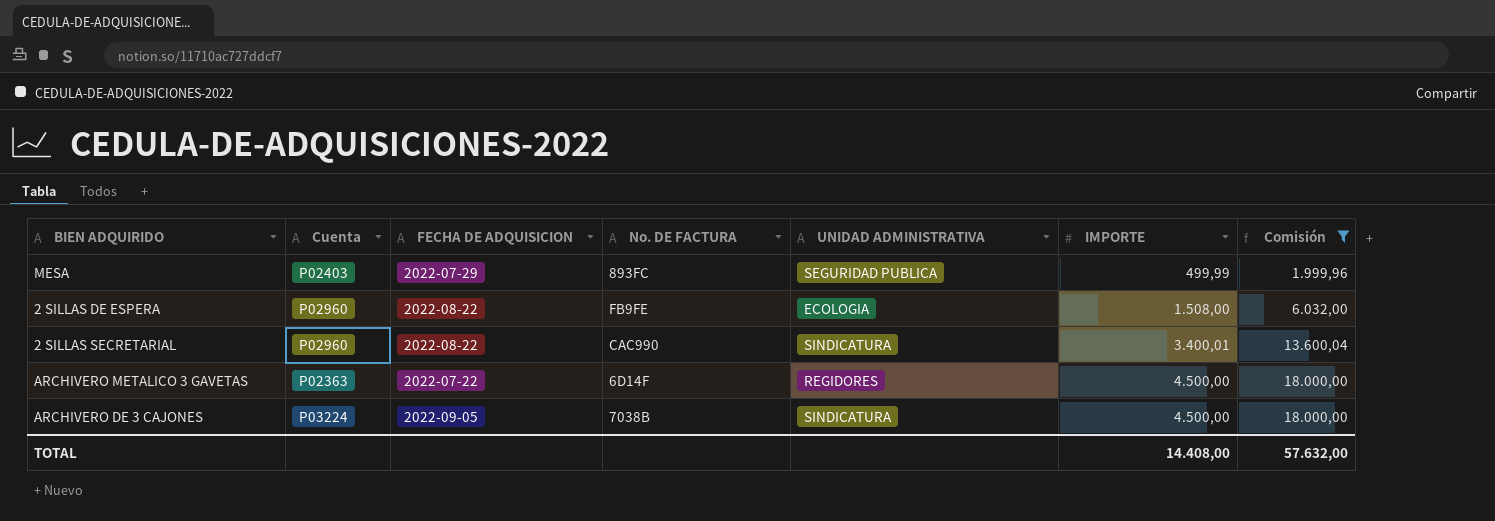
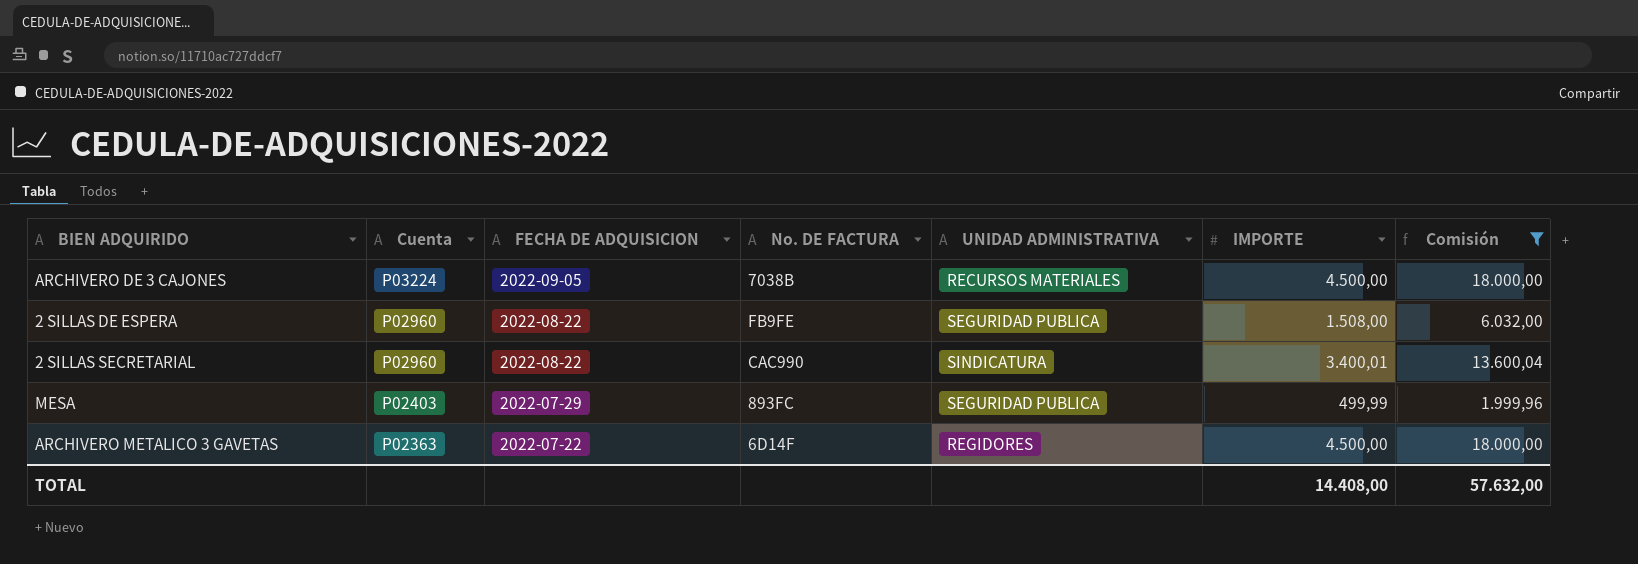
row order: IMPORTE ascending -> Cuenta descending
ARCHIVERO DE 3 CAJONES | UNIDAD ADMINISTRATIVA: SINDICATURA -> RECURSOS MATERIALES
2 SILLAS DE ESPERA | UNIDAD ADMINISTRATIVA: ECOLOGIA -> SEGURIDAD PUBLICA

